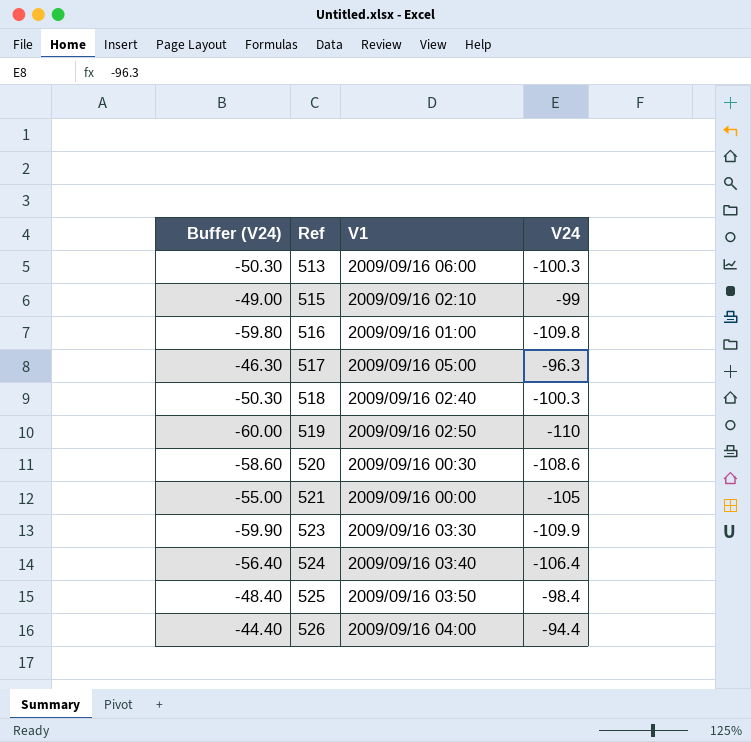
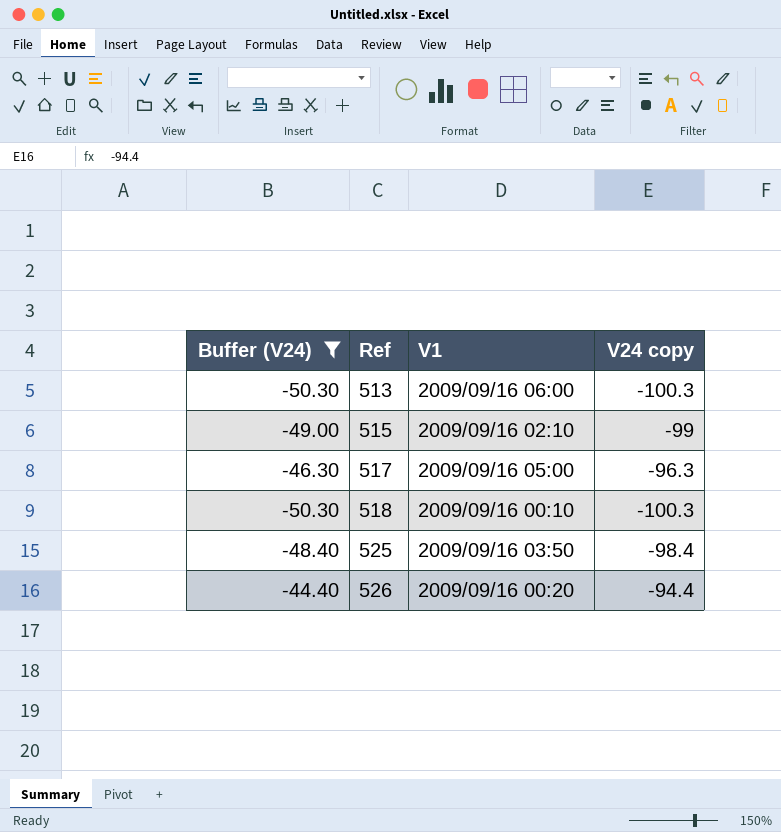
filter: none -> Buffer (V24) >= -50.30
column name: V24 -> V24 copy
518 | V1: 2009/09/16 02:40 -> 2009/09/16 00:10
526 | V1: 2009/09/16 04:00 -> 2009/09/16 00:20

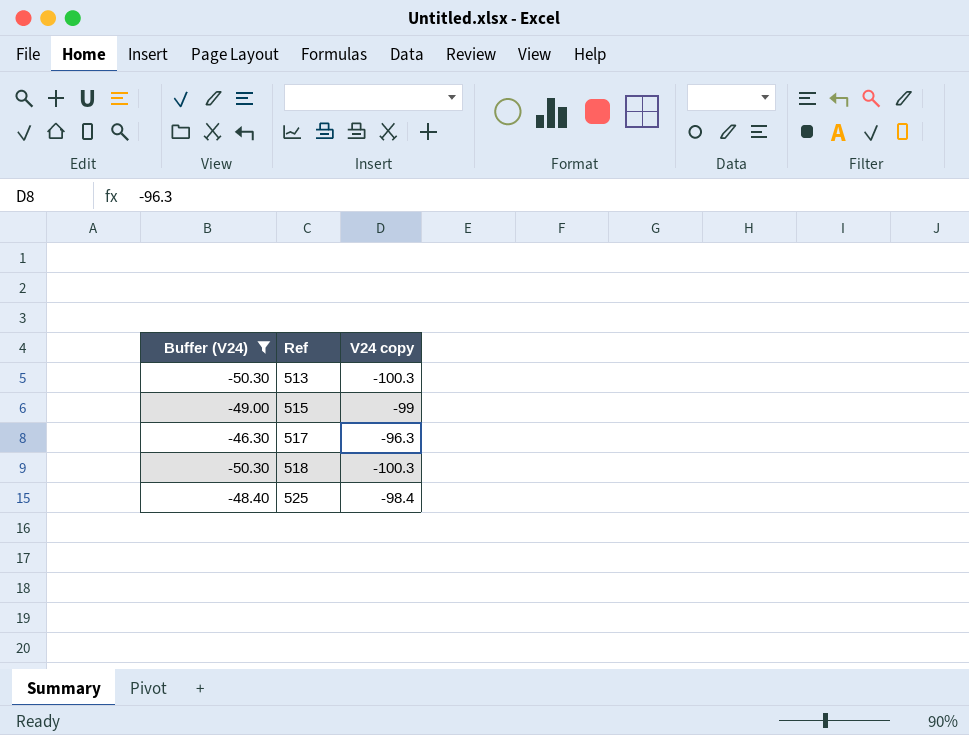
column V1 | position: 3 -> none
row 526: -44.40 | 2009/09/16 00:20 | -94.4 -> none

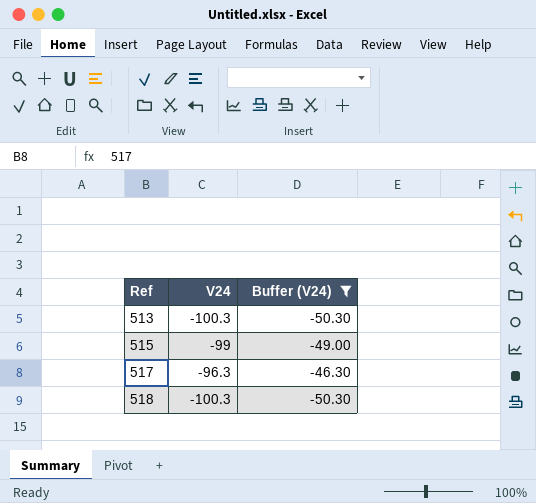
column name: V24 copy -> V24
column Buffer (V24) | position: 1 -> 3
row 525: -48.40 | -98.4 -> none

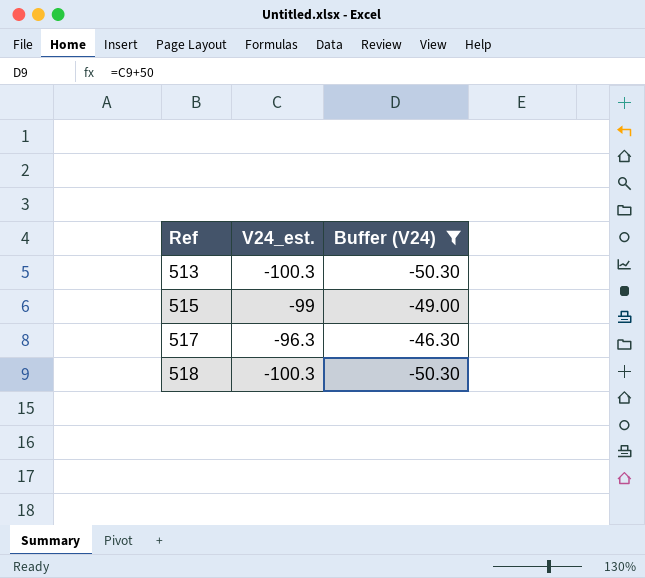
column name: V24 -> V24_est.

